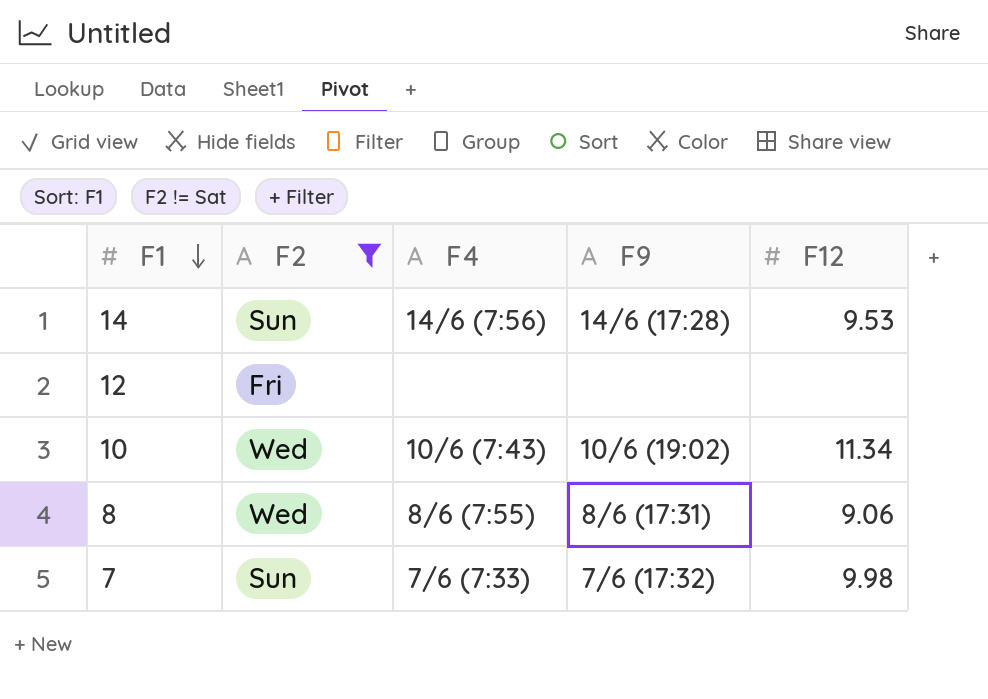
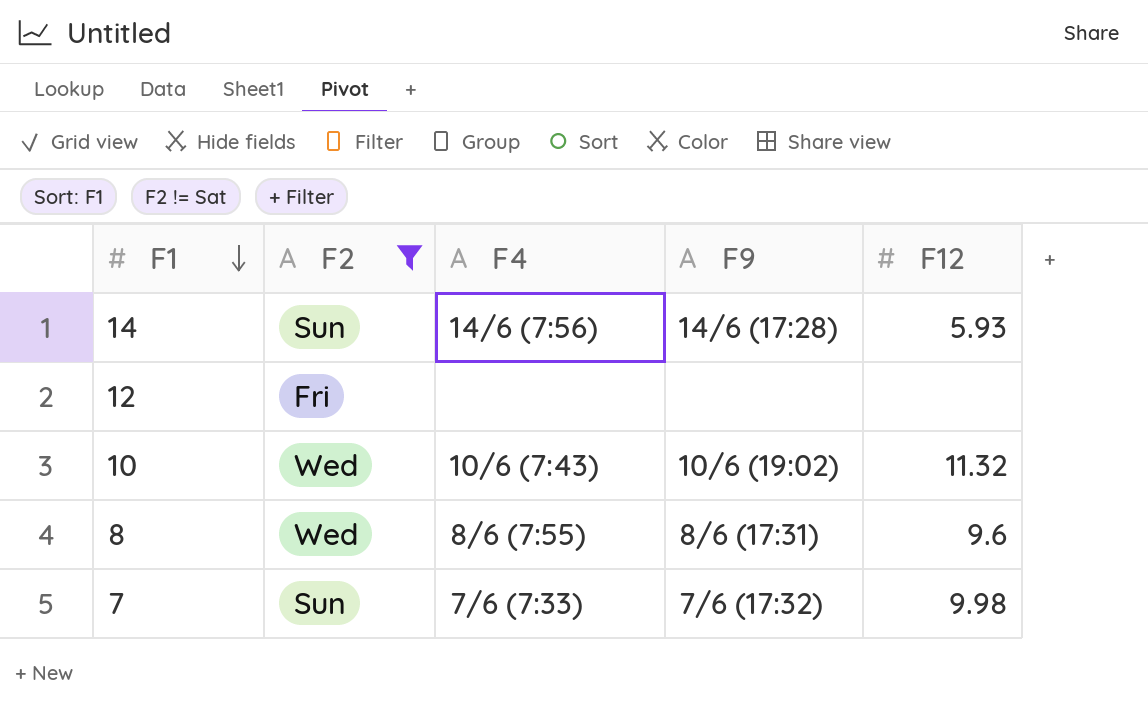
14 | F12: 9.53 -> 5.93
10 | F12: 11.34 -> 11.32
8 | F12: 9.06 -> 9.6

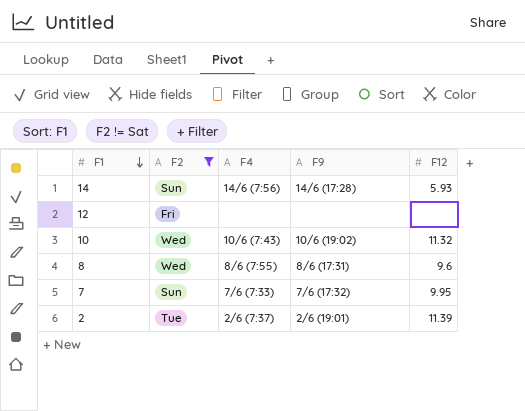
7 | F12: 9.98 -> 9.95
row 2: none -> Tue | 2/6 (7:37) | 2/6 (19:01) | 11.39

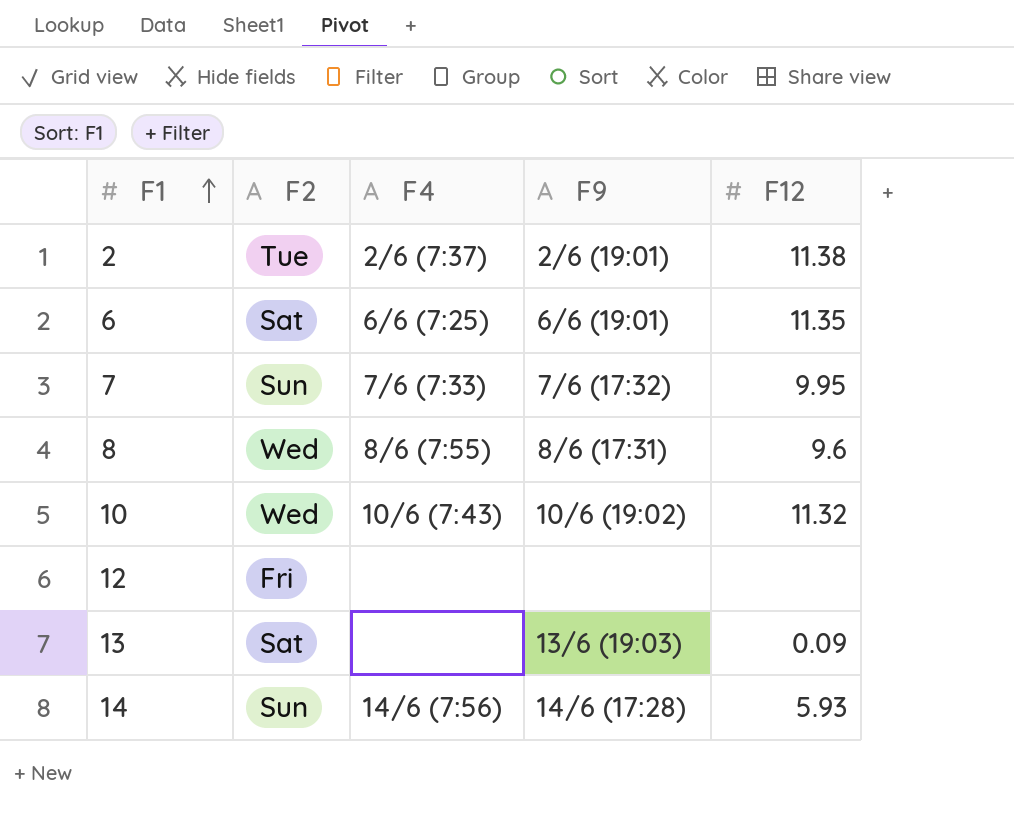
filter: F2 != Sat -> none
row order: F1 descending -> F1 ascending
2 | F12: 11.39 -> 11.38

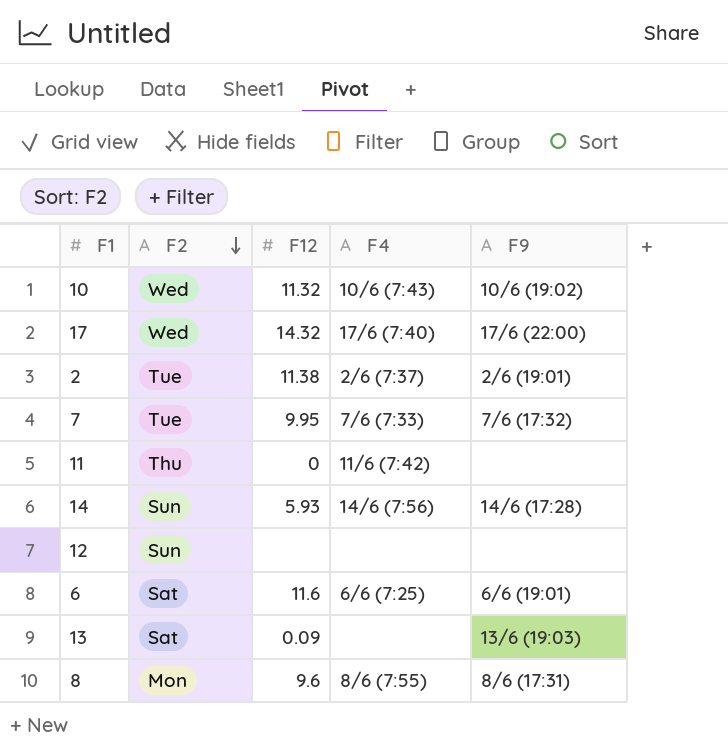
row order: F1 ascending -> F2 descending
column F12 | position: 5 -> 3
row 17: none -> Wed | 14.32 | 17/6 (7:40) | 17/6 (22:00)
7 | F2: Sun -> Tue
row 11: none -> Thu | 0 | 11/6 (7:42) | none
12 | F2: Fri -> Sun
6 | F12: 11.35 -> 11.6
8 | F2: Wed -> Mon

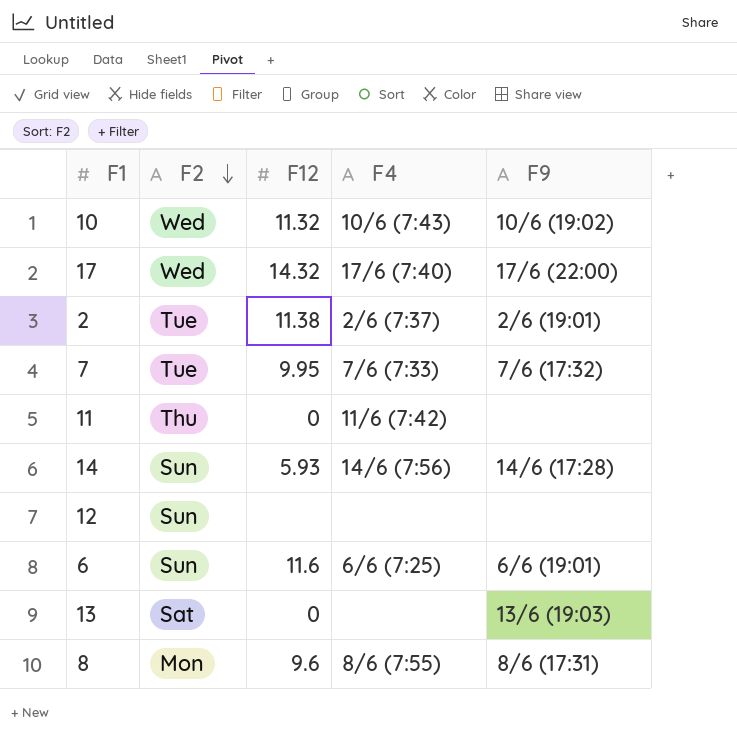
6 | F2: Sat -> Sun
13 | F12: 0.09 -> 0

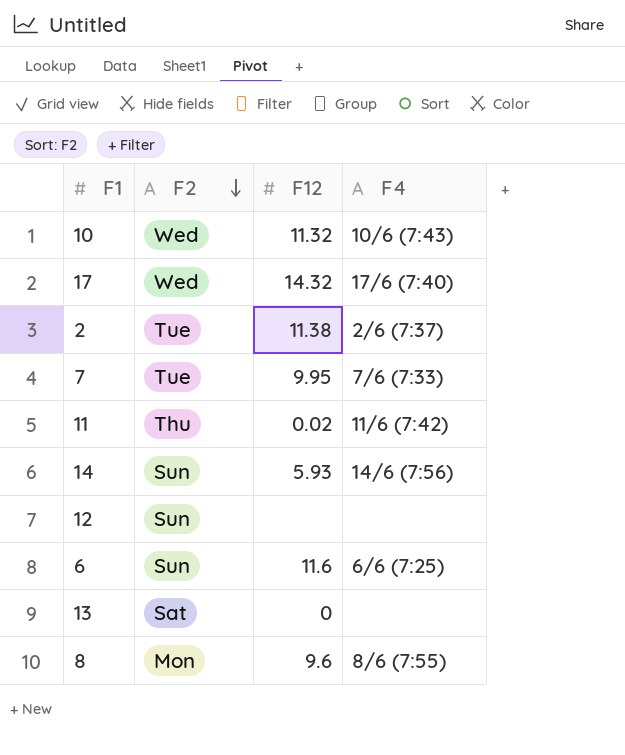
column F9 | position: 5 -> none
11 | F12: 0 -> 0.02

